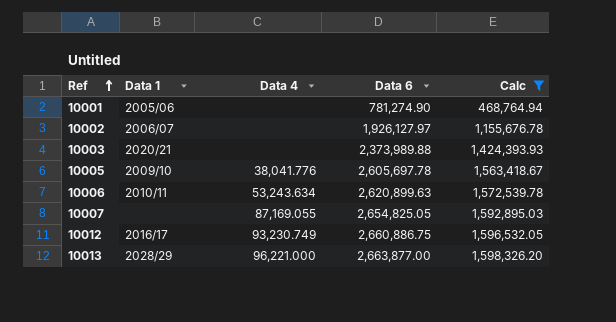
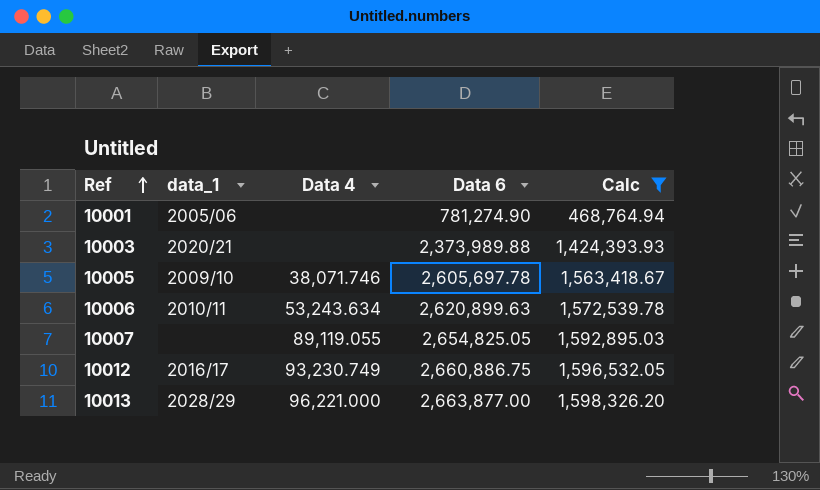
column name: Data 1 -> data_1
row 10002: 2006/07 | none | 1,926,127.97 | 1,155,676.78 -> none
10005 | Data 4: 38,041.776 -> 38,071.746
10007 | Data 4: 87,169.055 -> 89,119.055

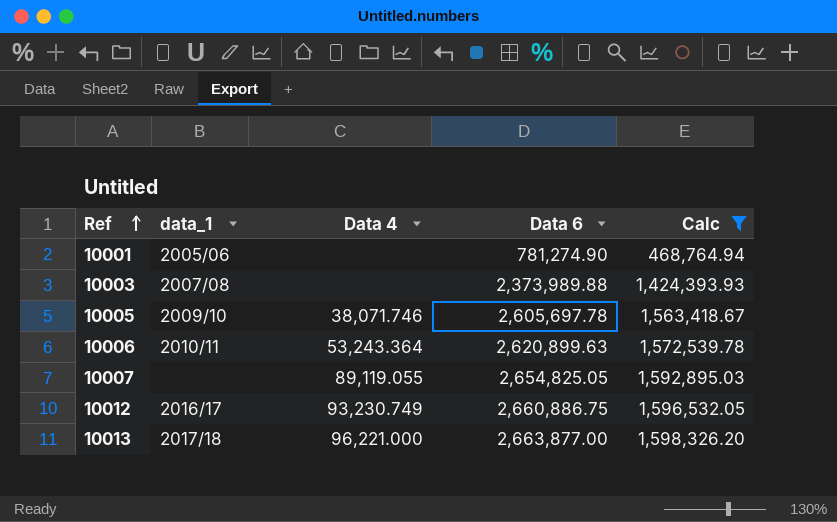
10003 | data_1: 2020/21 -> 2007/08
10006 | Data 4: 53,243.634 -> 53,243.364
10013 | data_1: 2028/29 -> 2017/18

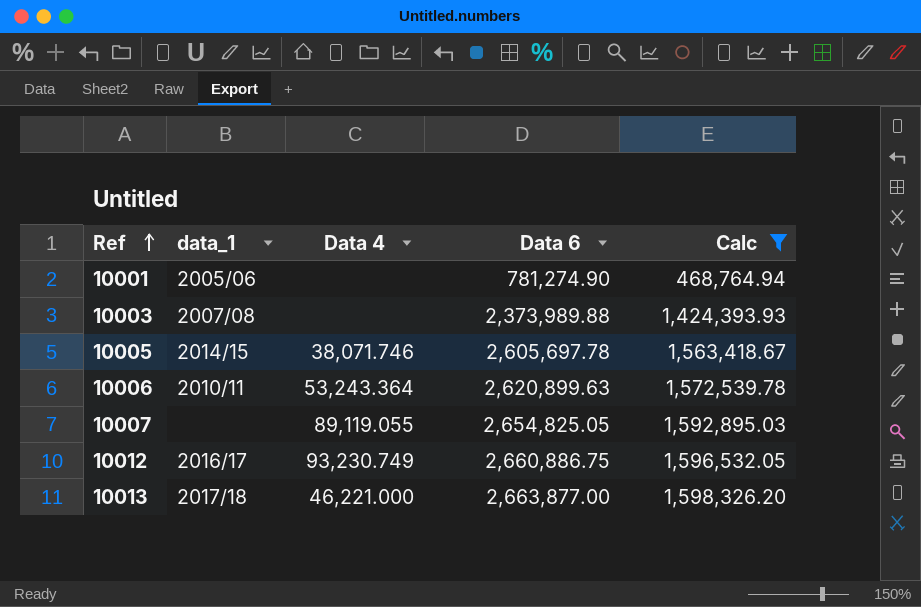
10005 | data_1: 2009/10 -> 2014/15
10013 | Data 4: 96,221.000 -> 46,221.000

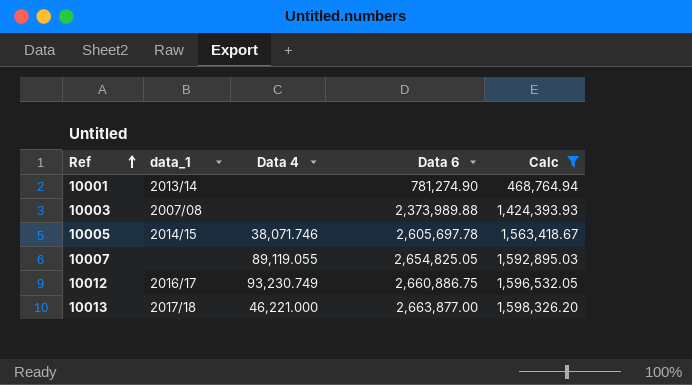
row 10006: 2010/11 | 53,243.364 | 2,620,899.63 | 1,572,539.78 -> none
10001 | data_1: 2005/06 -> 2013/14

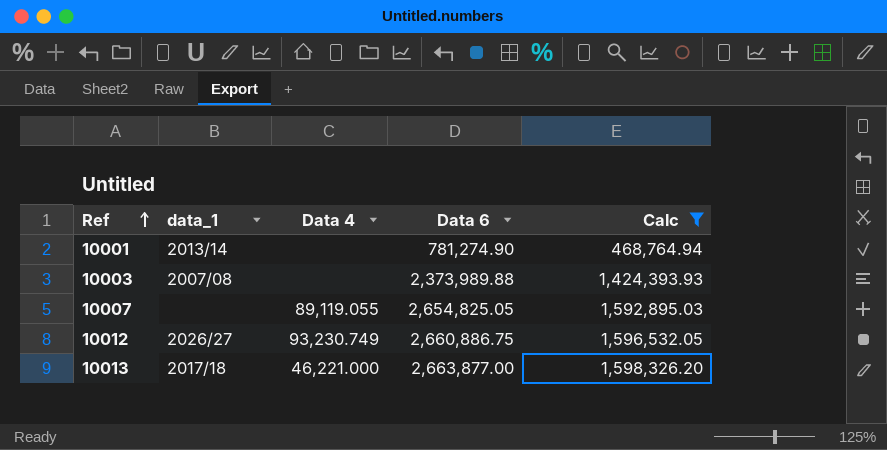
row 10005: 2014/15 | 38,071.746 | 2,605,697.78 | 1,563,418.67 -> none
10012 | data_1: 2016/17 -> 2026/27

